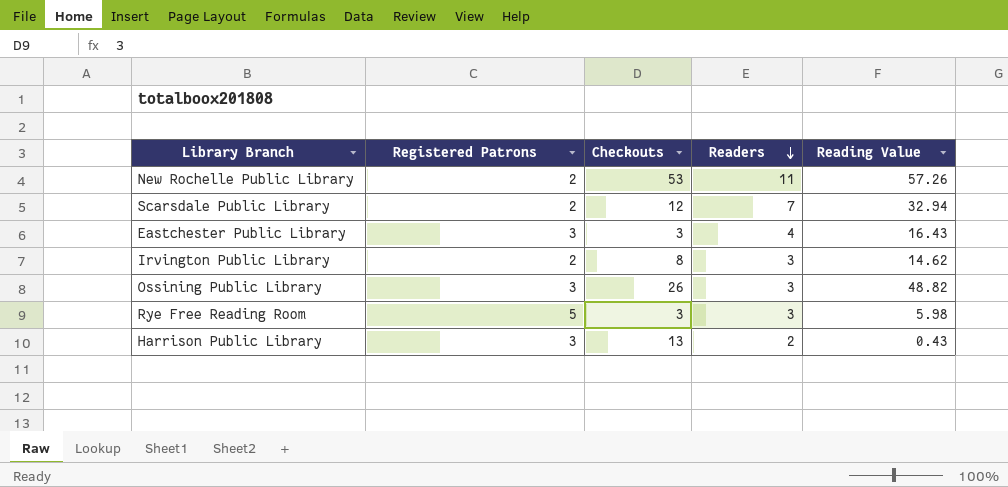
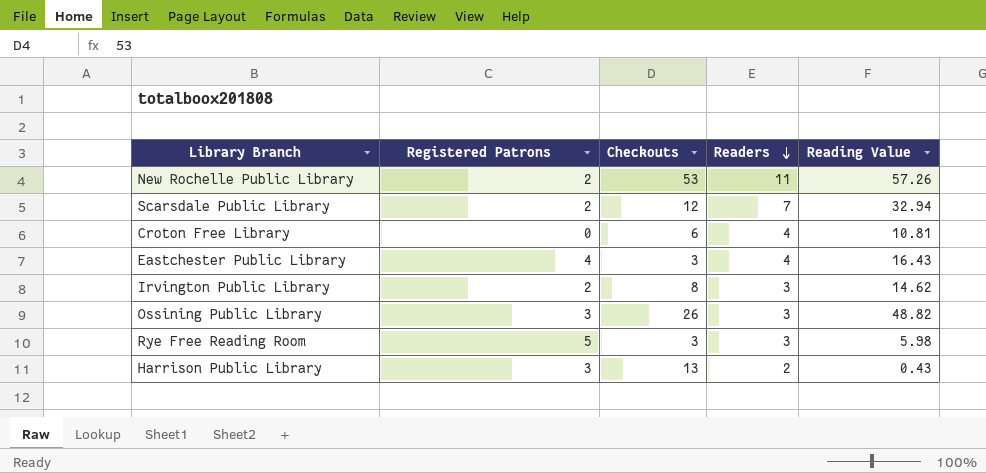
row Croton Free Library: none -> 0 | 6 | 4 | 10.81
Eastchester Public Library | Registered Patrons: 3 -> 4

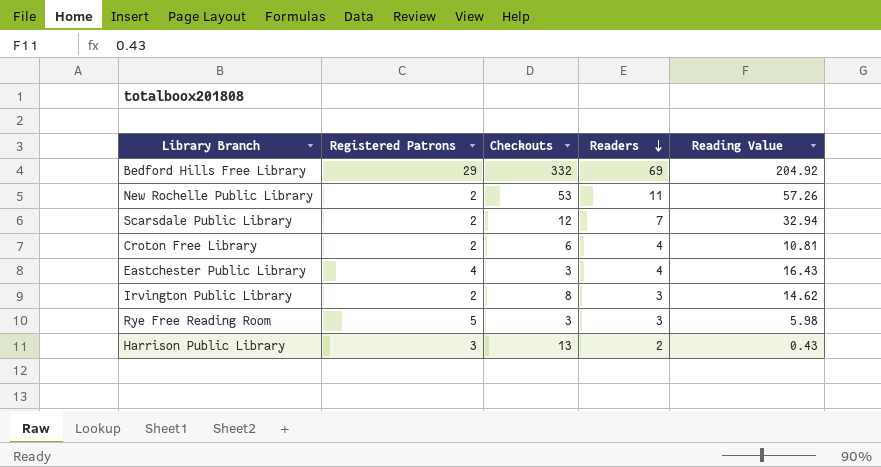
row Ossining Public Library: 3 | 26 | 3 | 48.82 -> none
row Bedford Hills Free Library: none -> 29 | 332 | 69 | 204.92
Croton Free Library | Registered Patrons: 0 -> 2

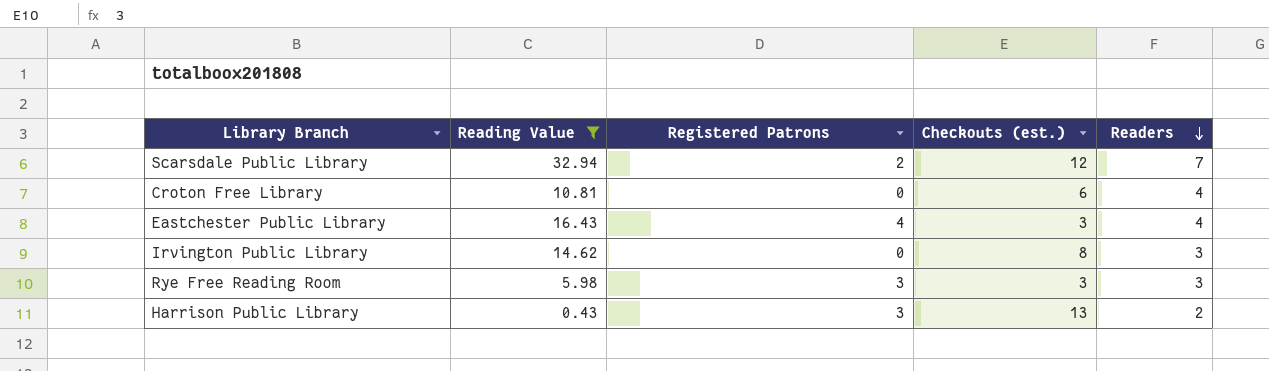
filter: none -> Reading Value <= 32.94
column Reading Value | position: 5 -> 2
column name: Checkouts -> Checkouts (est.)
Croton Free Library | Registered Patrons: 2 -> 0
Irvington Public Library | Registered Patrons: 2 -> 0
Rye Free Reading Room | Registered Patrons: 5 -> 3

